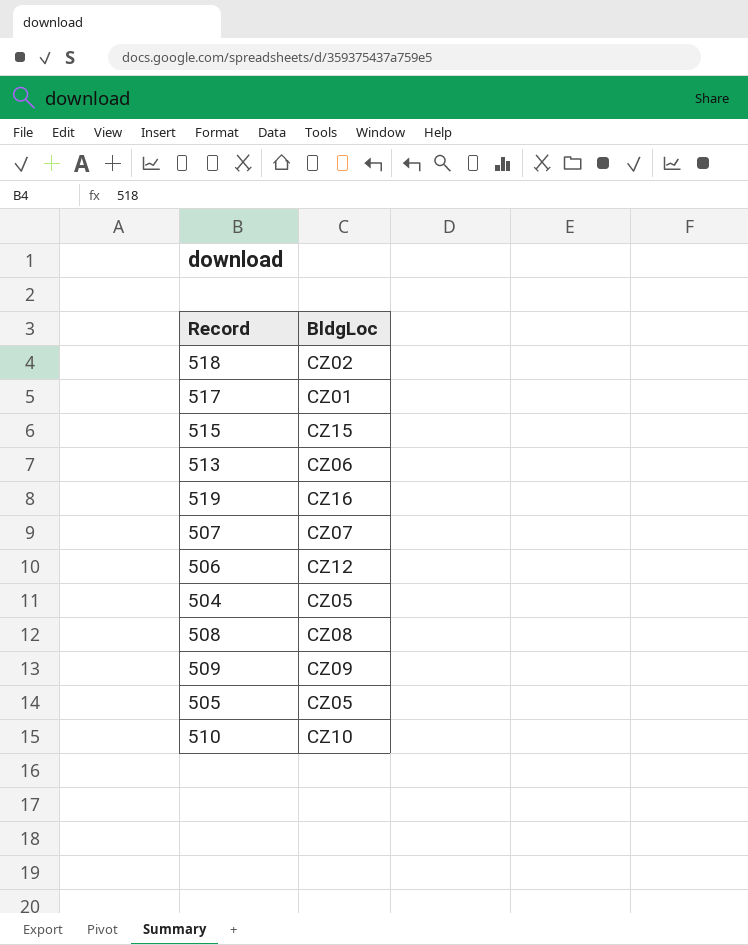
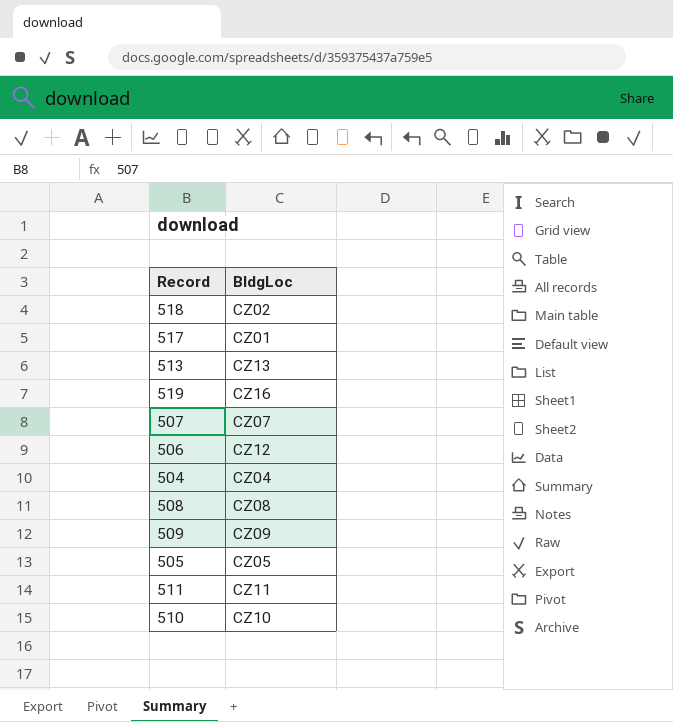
row 515: CZ15 -> none
513 | BldgLoc: CZ06 -> CZ13
504 | BldgLoc: CZ05 -> CZ04
row 511: none -> CZ11

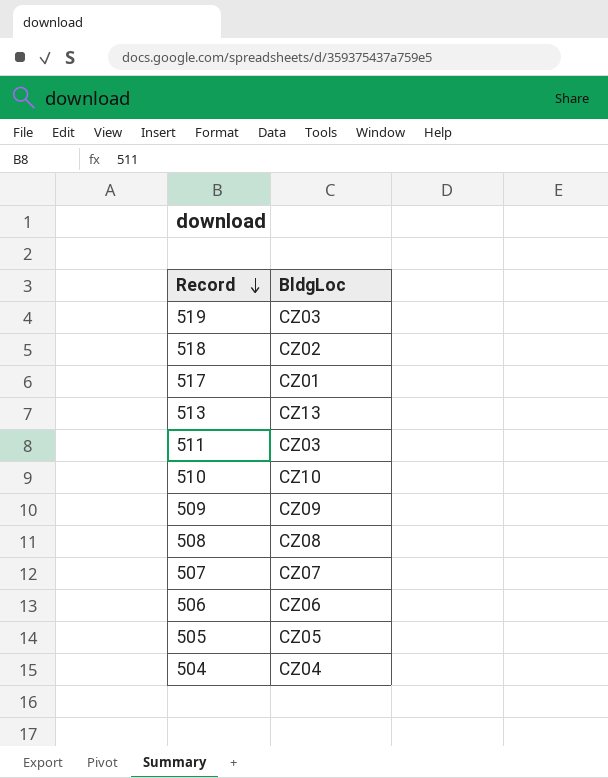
row order: none -> Record descending
519 | BldgLoc: CZ16 -> CZ03
511 | BldgLoc: CZ11 -> CZ03
506 | BldgLoc: CZ12 -> CZ06

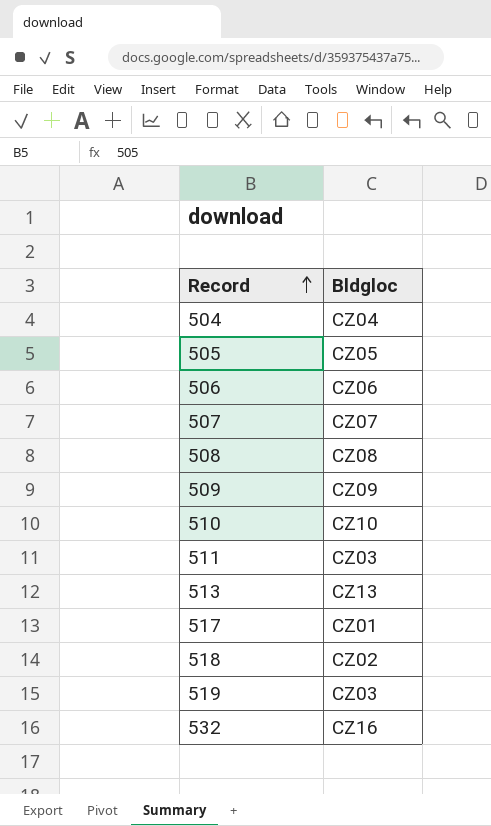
row order: Record descending -> Record ascending
column name: BldgLoc -> Bldgloc
row 532: none -> CZ16

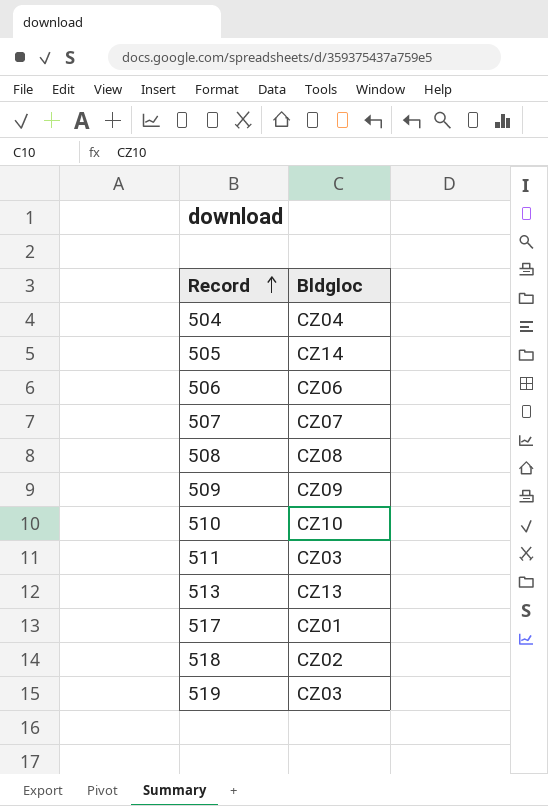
row 532: CZ16 -> none
505 | Bldgloc: CZ05 -> CZ14

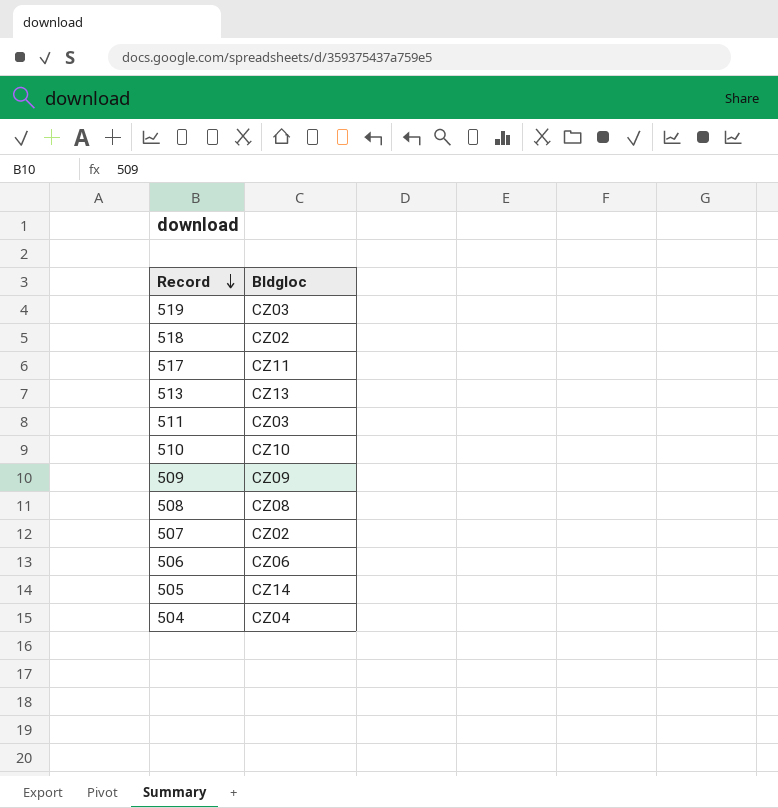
row order: Record ascending -> Record descending
517 | Bldgloc: CZ01 -> CZ11
507 | Bldgloc: CZ07 -> CZ02

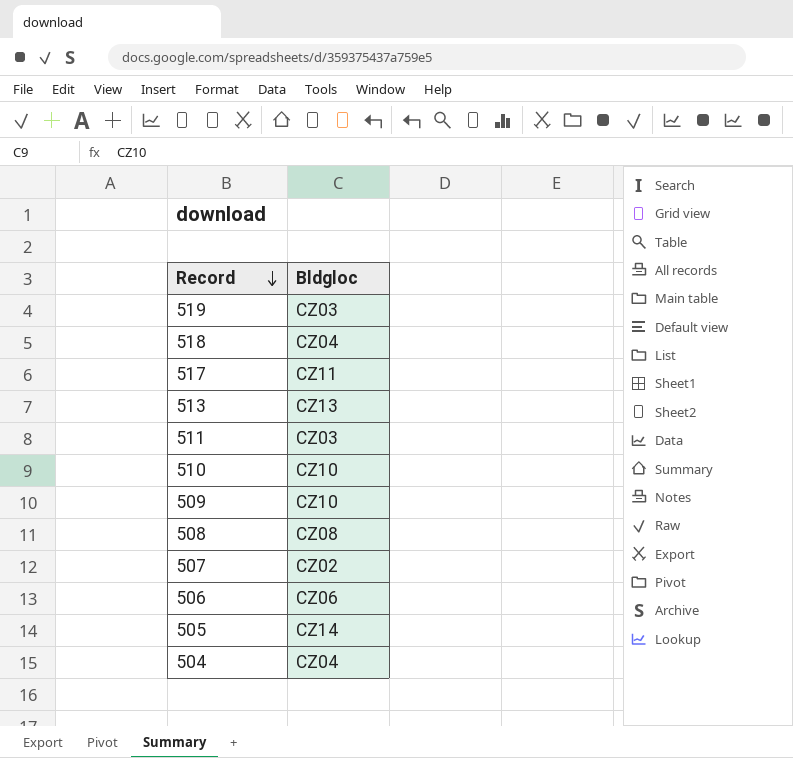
518 | Bldgloc: CZ02 -> CZ04
509 | Bldgloc: CZ09 -> CZ10

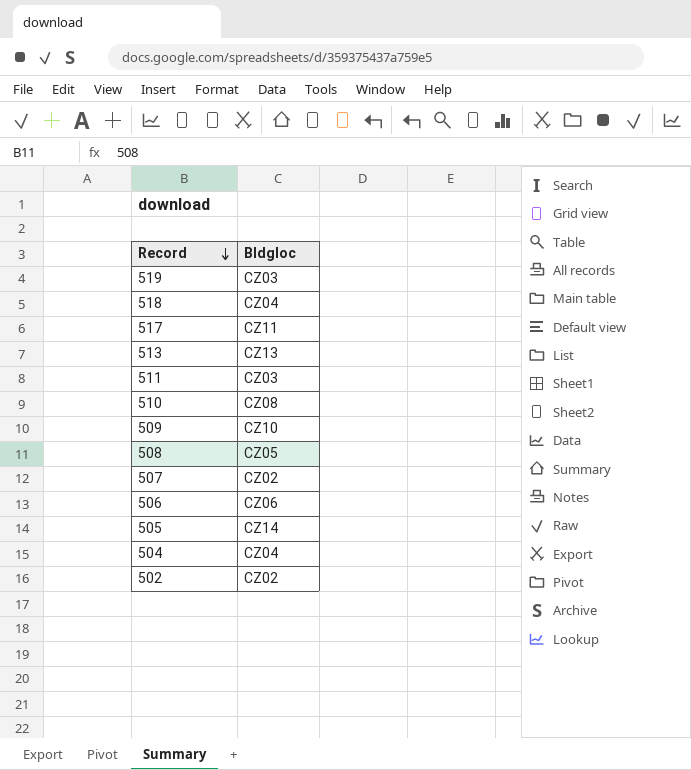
510 | Bldgloc: CZ10 -> CZ08
508 | Bldgloc: CZ08 -> CZ05
row 502: none -> CZ02

